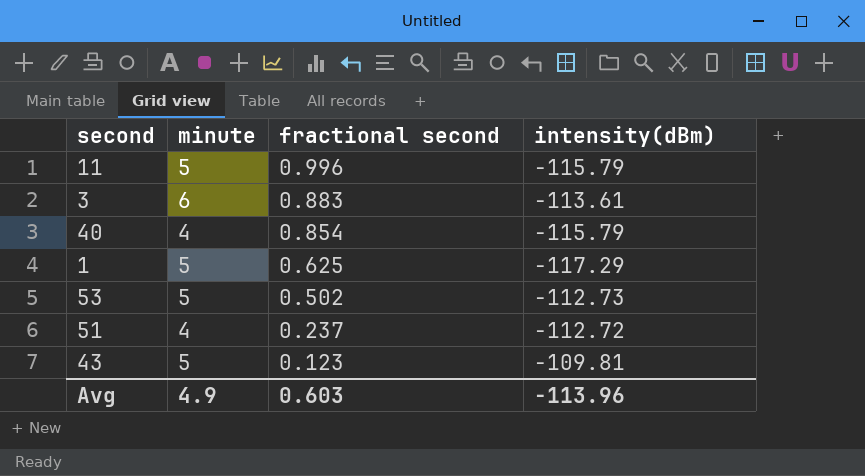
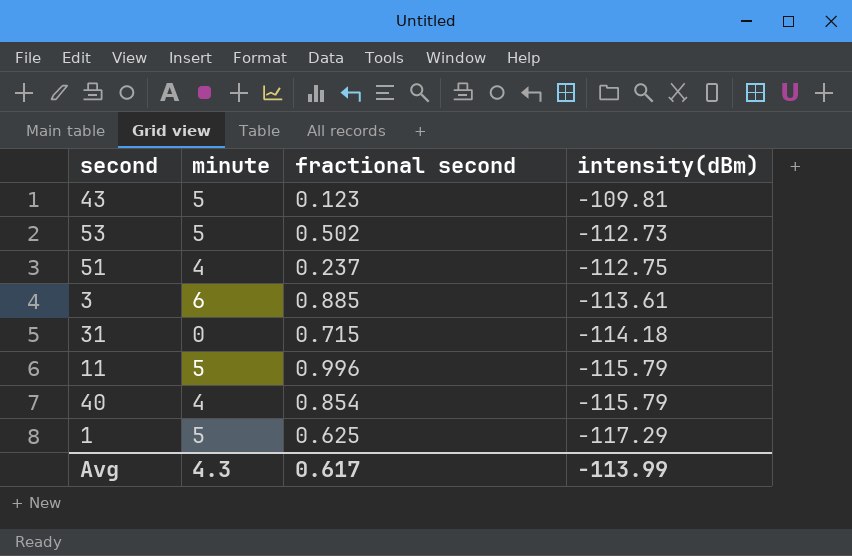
row order: fractional second descending -> intensity(dBm) descending
51 | intensity(dBm): -112.72 -> -112.75
3 | fractional second: 0.883 -> 0.885
row 31: none -> 0 | 0.715 | -114.18
Avg | minute: 4.9 -> 4.3
Avg | fractional second: 0.603 -> 0.617
Avg | intensity(dBm): -113.96 -> -113.99

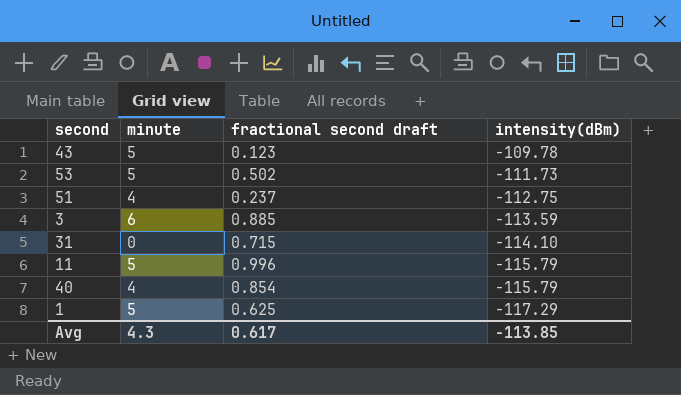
column name: fractional second -> fractional second draft
43 | intensity(dBm): -109.81 -> -109.78
53 | intensity(dBm): -112.73 -> -111.73
3 | intensity(dBm): -113.61 -> -113.59
31 | intensity(dBm): -114.18 -> -114.10
Avg | intensity(dBm): -113.99 -> -113.85

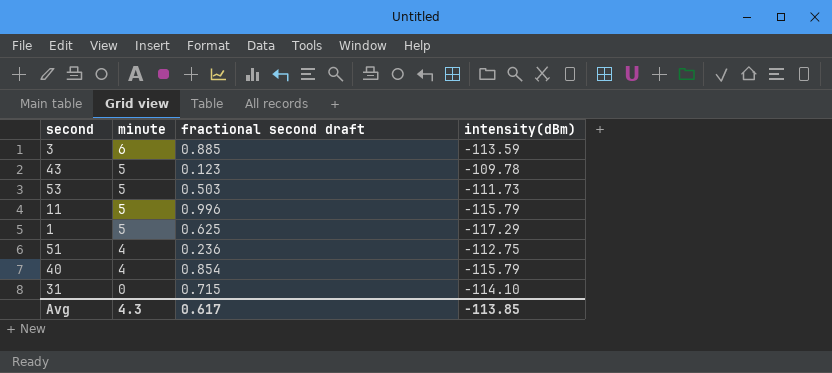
row order: intensity(dBm) descending -> minute descending
53 | fractional second draft: 0.502 -> 0.503
51 | fractional second draft: 0.237 -> 0.236

